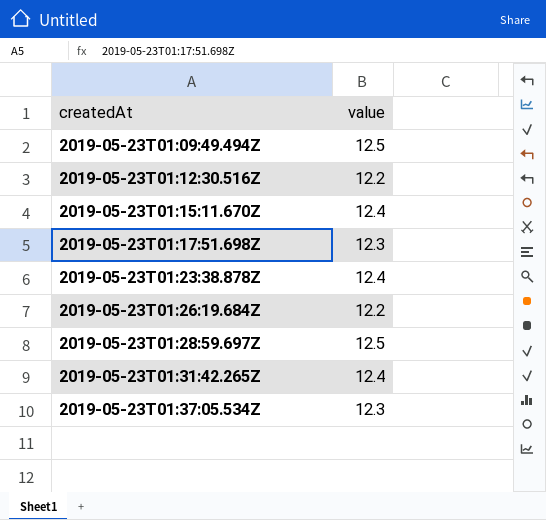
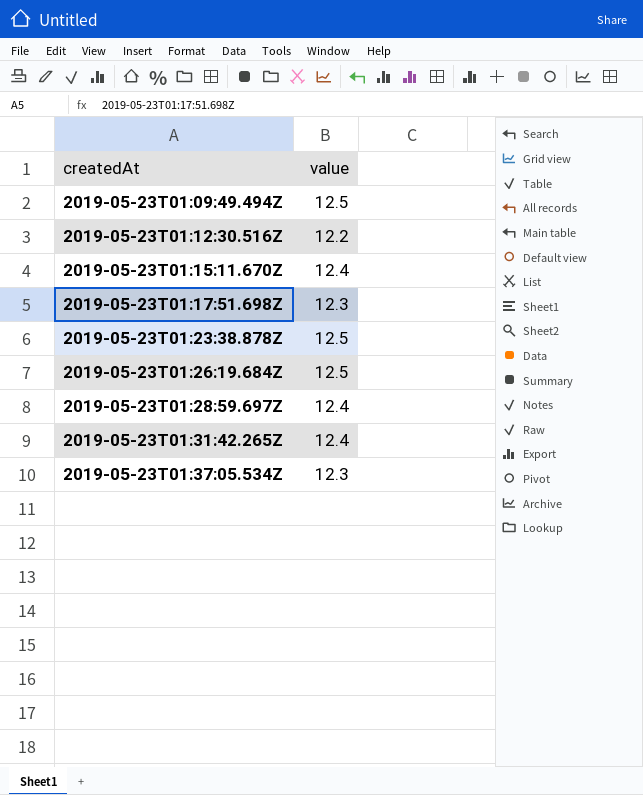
2019-05-23T01:23:38.878Z | value: 12.4 -> 12.5
2019-05-23T01:26:19.684Z | value: 12.2 -> 12.5
2019-05-23T01:28:59.697Z | value: 12.5 -> 12.4

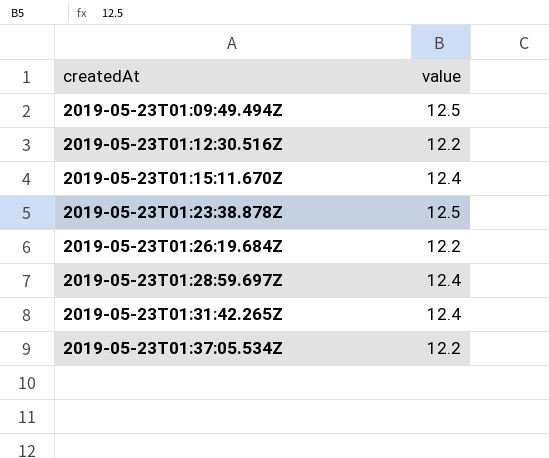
row 2019-05-23T01:17:51.698Z: 12.3 -> none
2019-05-23T01:26:19.684Z | value: 12.5 -> 12.2
2019-05-23T01:37:05.534Z | value: 12.3 -> 12.2

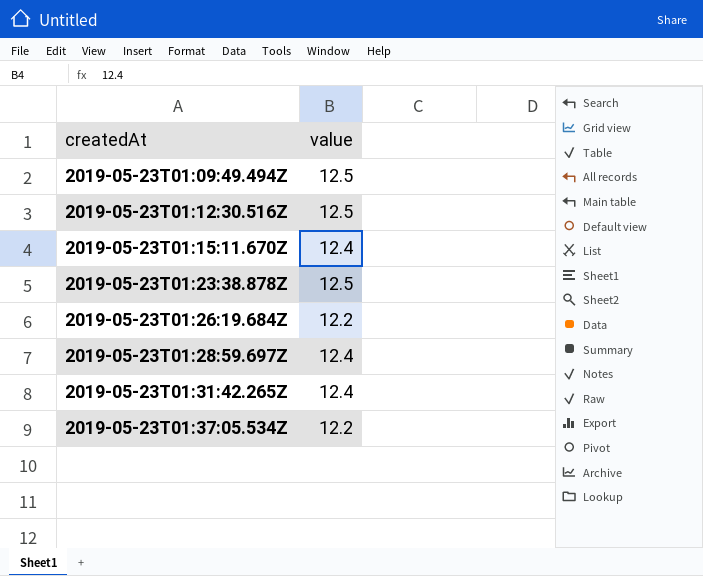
2019-05-23T01:12:30.516Z | value: 12.2 -> 12.5

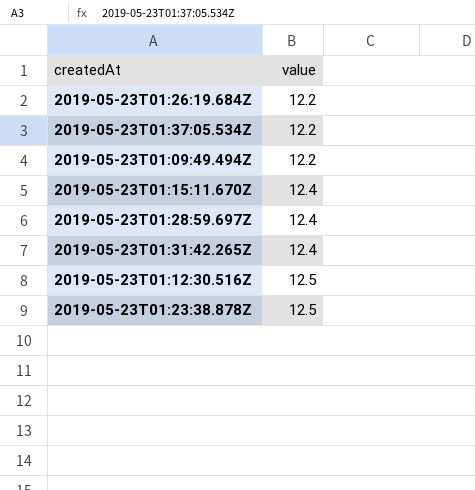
row order: createdAt ascending -> value ascending
2019-05-23T01:09:49.494Z | value: 12.5 -> 12.2

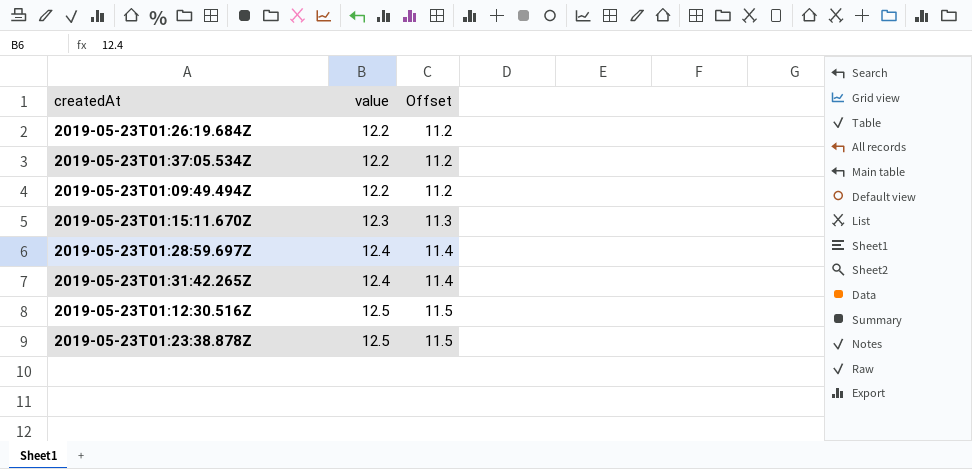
column Offset | formula: none -> [value] - 1
2019-05-23T01:15:11.670Z | value: 12.4 -> 12.3

